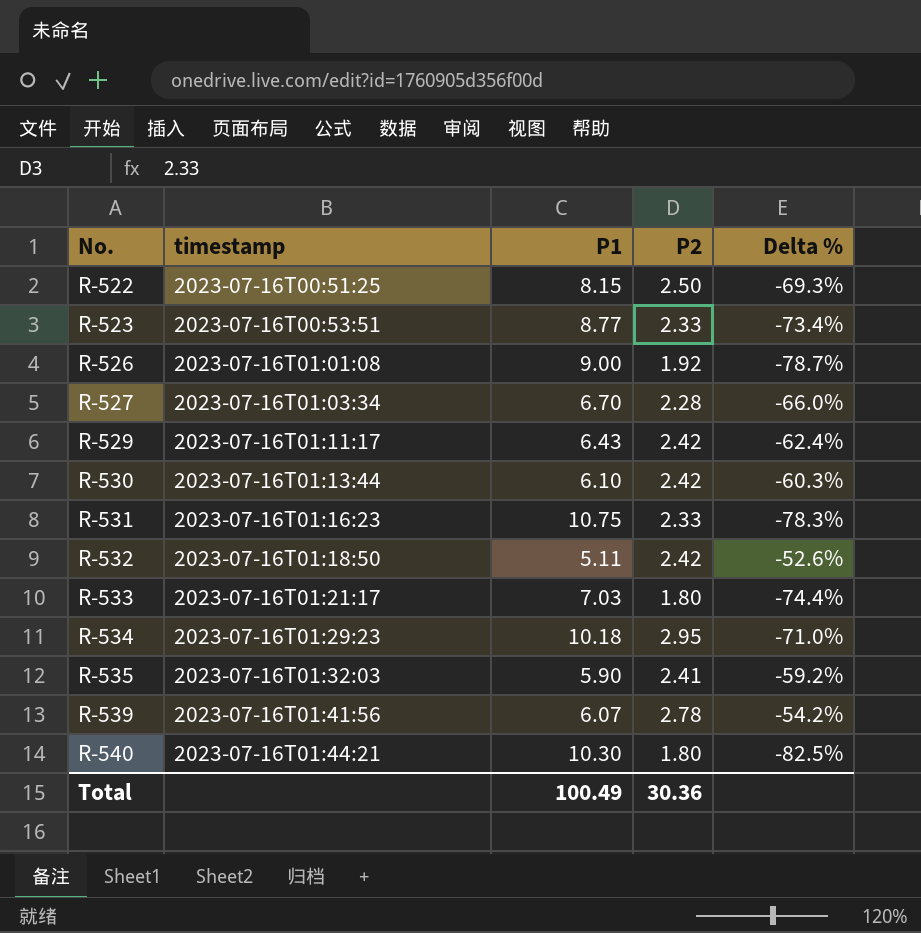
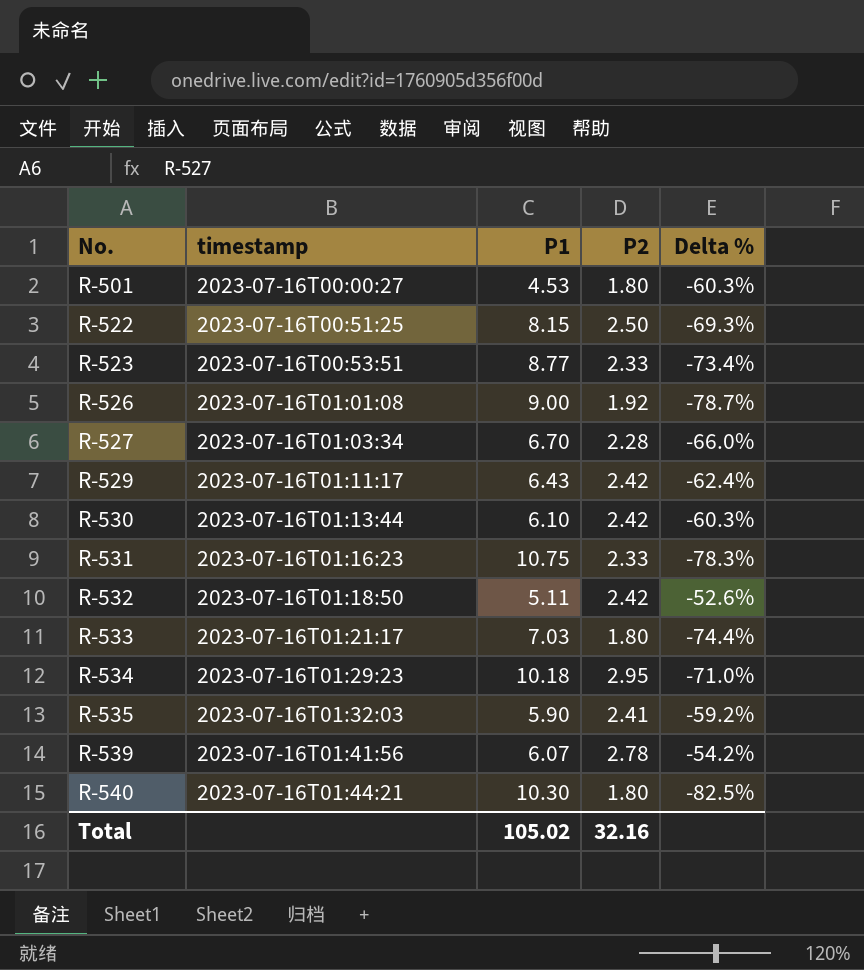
row R-501: none -> 2023-07-16T00:00:27 | 4.53 | 1.80 | -60.3%
Total | P1: 100.49 -> 105.02
Total | P2: 30.36 -> 32.16

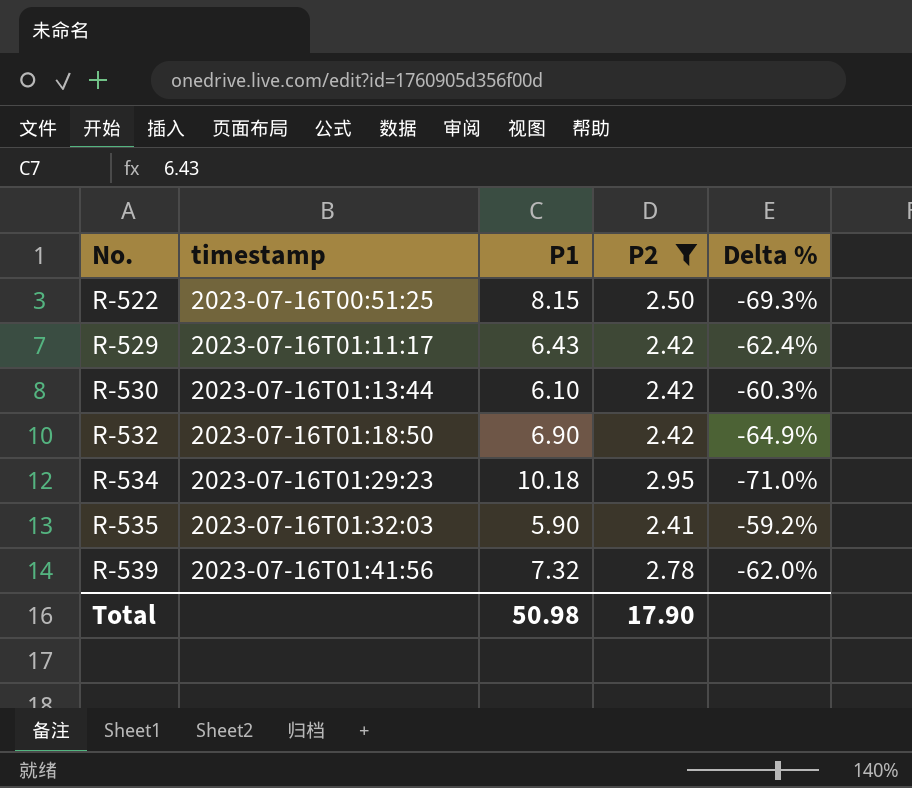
filter: none -> P2 >= 2.41
R-532 | P1: 5.11 -> 6.90
R-532 | Delta %: -52.6% -> -64.9%
R-539 | P1: 6.07 -> 7.32
R-539 | Delta %: -54.2% -> -62.0%
Total | P1: 105.02 -> 50.98
Total | P2: 32.16 -> 17.90

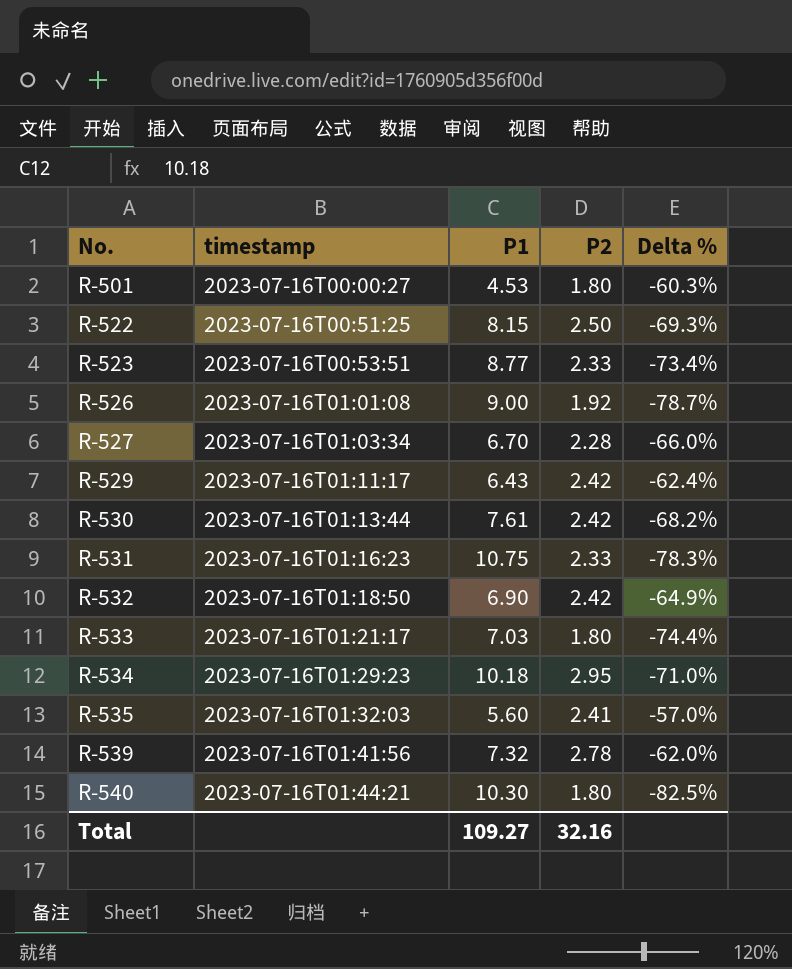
filter: P2 >= 2.41 -> none
R-530 | P1: 6.10 -> 7.61
R-530 | Delta %: -60.3% -> -68.2%
R-535 | P1: 5.90 -> 5.60
R-535 | Delta %: -59.2% -> -57.0%
Total | P1: 50.98 -> 109.27
Total | P2: 17.90 -> 32.16

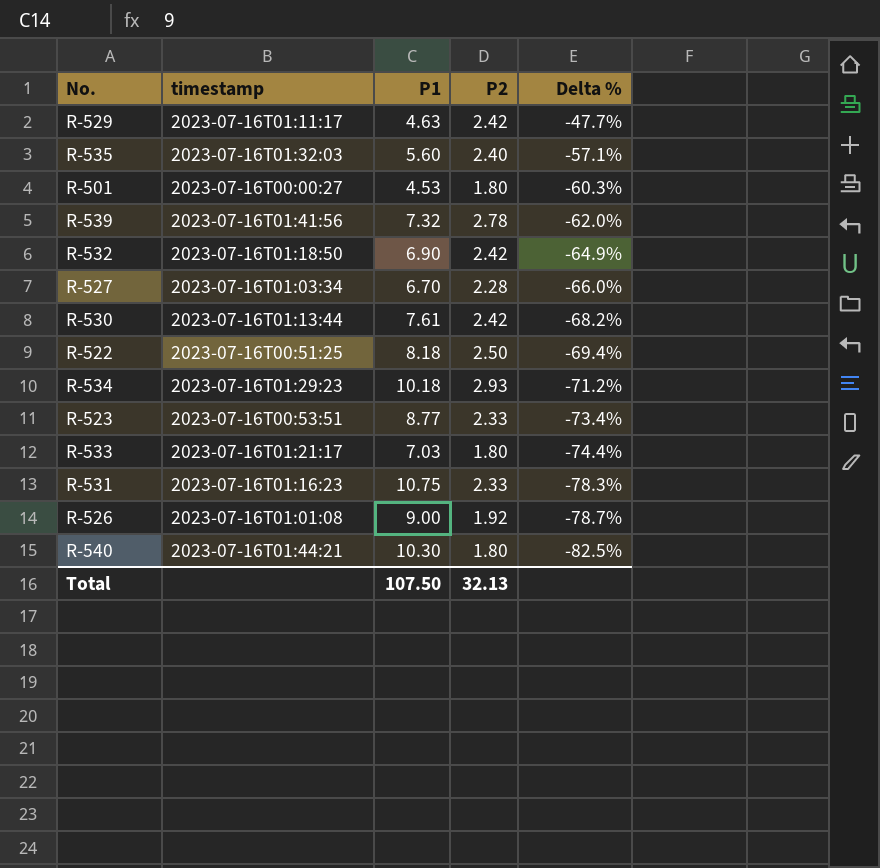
row order: No. ascending -> Delta % descending
R-529 | P1: 6.43 -> 4.63
R-529 | Delta %: -62.4% -> -47.7%
R-535 | P2: 2.41 -> 2.40
R-535 | Delta %: -57.0% -> -57.1%
R-522 | P1: 8.15 -> 8.18
R-522 | Delta %: -69.3% -> -69.4%
R-534 | P2: 2.95 -> 2.93
R-534 | Delta %: -71.0% -> -71.2%
Total | P1: 109.27 -> 107.50
Total | P2: 32.16 -> 32.13

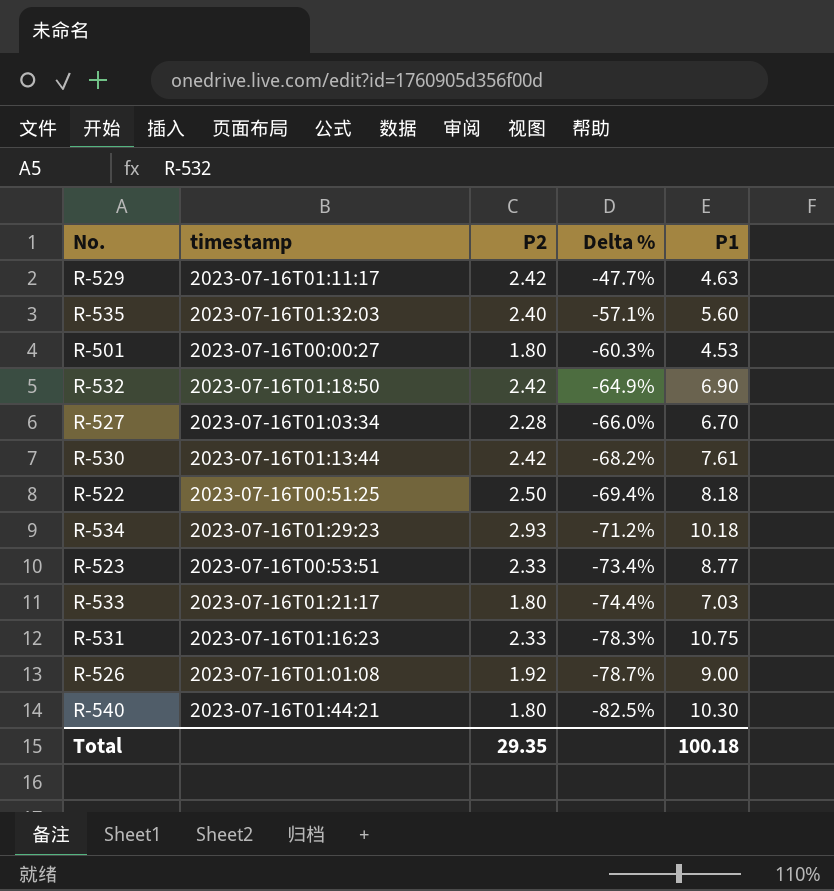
column P1 | position: 3 -> 5
row R-539: 2023-07-16T01:41:56 | 7.32 | 2.78 | -62.0% -> none
Total | P2: 32.13 -> 29.35
Total | P1: 107.50 -> 100.18

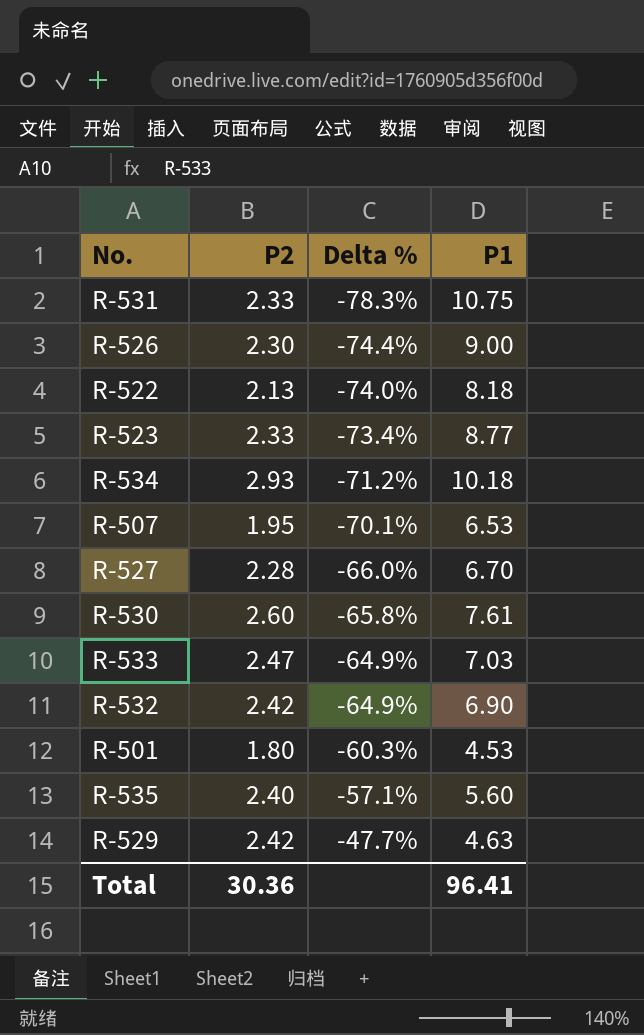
row order: Delta % descending -> Delta % ascending
column timestamp | position: 2 -> none
row R-540: 2023-07-16T01:44:21 | 1.80 | -82.5% | 10.30 -> none
R-526 | P2: 1.92 -> 2.30
R-526 | Delta %: -78.7% -> -74.4%
R-522 | P2: 2.50 -> 2.13
R-522 | Delta %: -69.4% -> -74.0%
row R-507: none -> 1.95 | -70.1% | 6.53
R-530 | P2: 2.42 -> 2.60
R-530 | Delta %: -68.2% -> -65.8%
R-533 | P2: 1.80 -> 2.47
R-533 | Delta %: -74.4% -> -64.9%
Total | P2: 29.35 -> 30.36
Total | P1: 100.18 -> 96.41

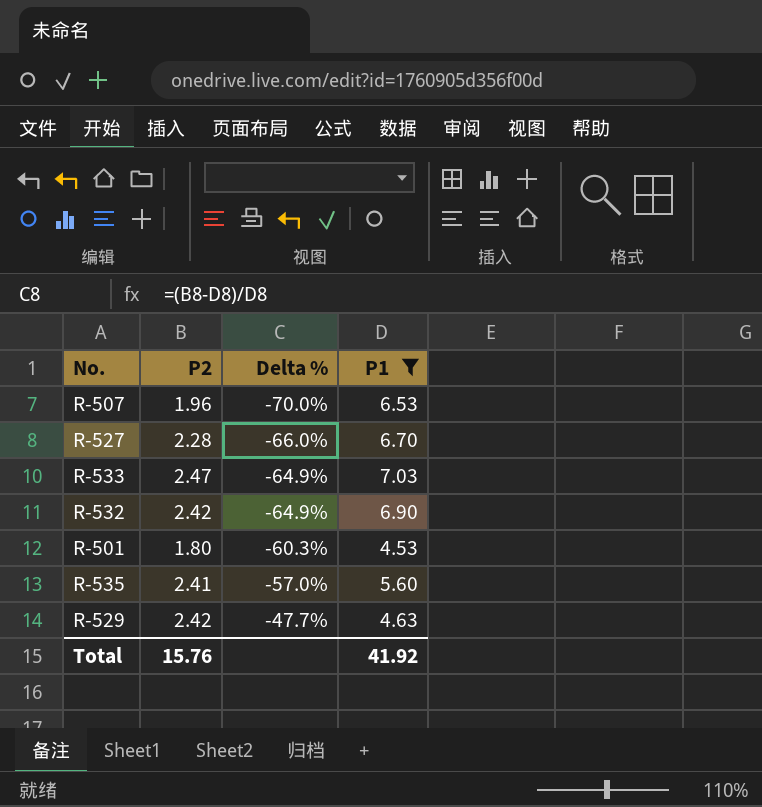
filter: none -> P1 <= 7.03
R-507 | P2: 1.95 -> 1.96
R-507 | Delta %: -70.1% -> -70.0%
R-535 | P2: 2.40 -> 2.41
R-535 | Delta %: -57.1% -> -57.0%
Total | P2: 30.36 -> 15.76
Total | P1: 96.41 -> 41.92

